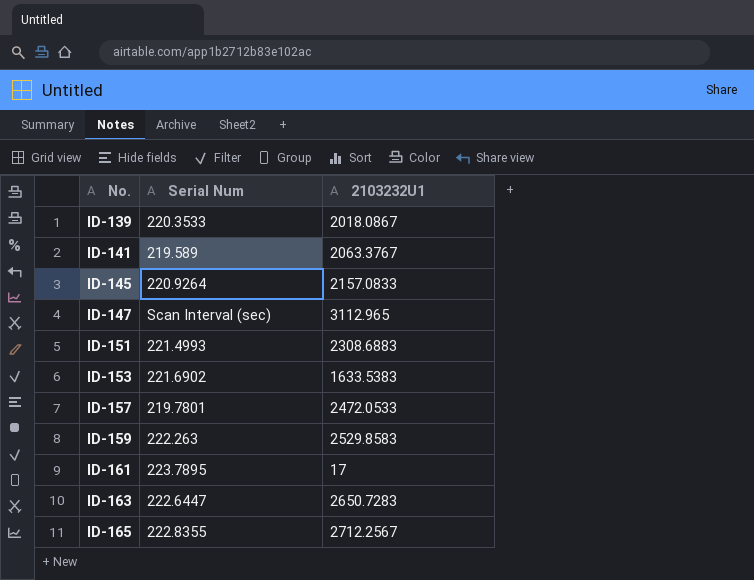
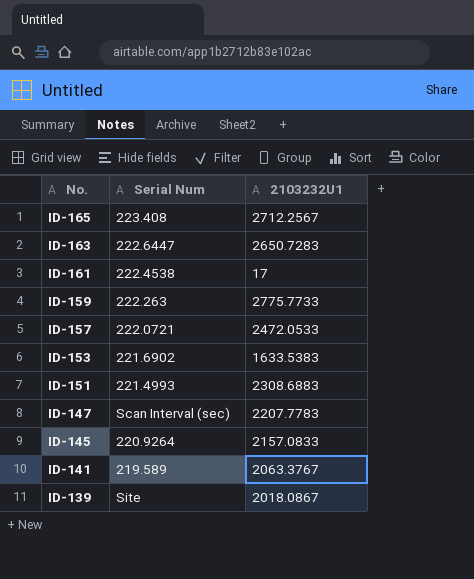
row order: No. ascending -> No. descending
ID-165 | Serial Num: 222.8355 -> 223.408
ID-161 | Serial Num: 223.7895 -> 222.4538
ID-159 | 2103232U1: 2529.8583 -> 2775.7733
ID-157 | Serial Num: 219.7801 -> 222.0721
ID-147 | 2103232U1: 3112.965 -> 2207.7783
ID-139 | Serial Num: 220.3533 -> Site

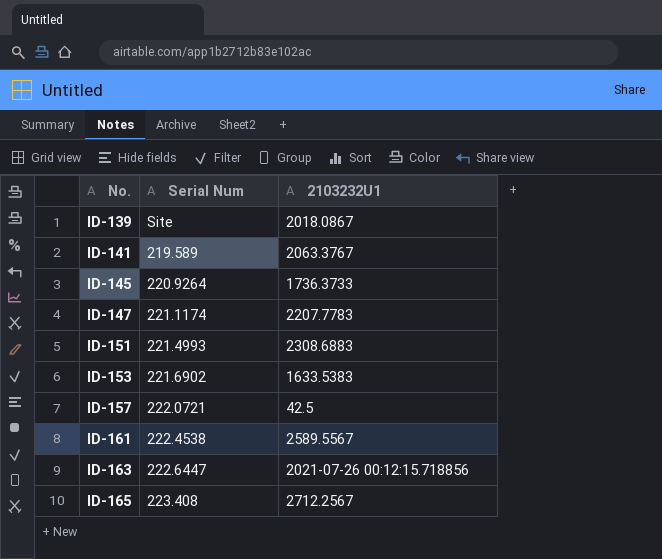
row order: No. descending -> No. ascending
row ID-159: 222.263 | 2775.7733 -> none
ID-145 | 2103232U1: 2157.0833 -> 1736.3733
ID-147 | Serial Num: Scan Interval (sec) -> 221.1174
ID-157 | 2103232U1: 2472.0533 -> 42.5
ID-161 | 2103232U1: 17 -> 2589.5567
ID-163 | 2103232U1: 2650.7283 -> 2021-07-26 00:12:15.718856

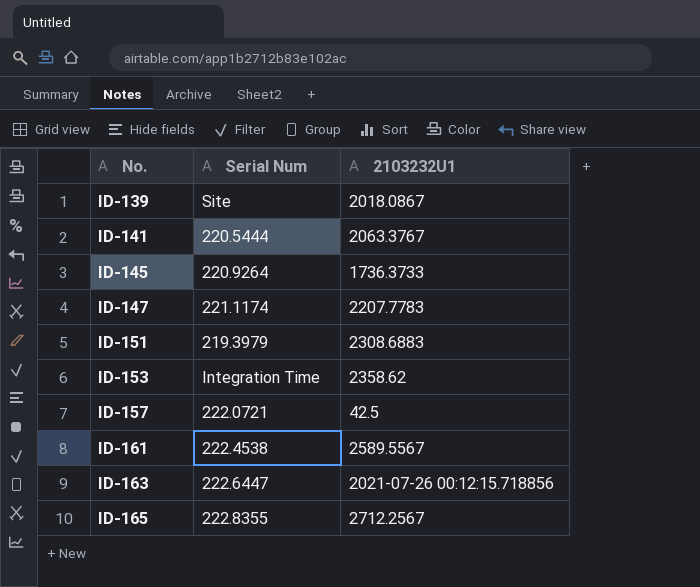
ID-141 | Serial Num: 219.589 -> 220.5444
ID-151 | Serial Num: 221.4993 -> 219.3979
ID-153 | Serial Num: 221.6902 -> Integration Time
ID-153 | 2103232U1: 1633.5383 -> 2358.62
ID-165 | Serial Num: 223.408 -> 222.8355

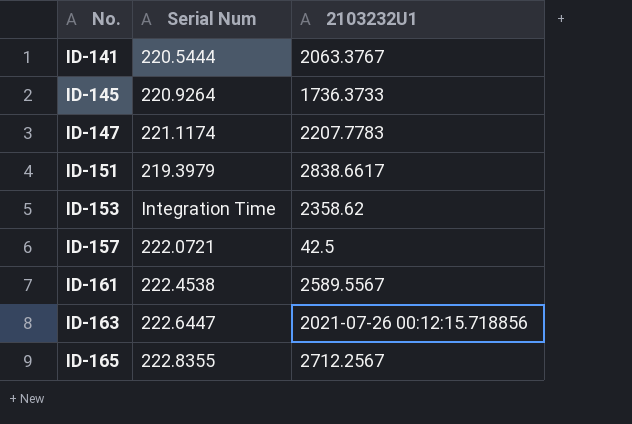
row ID-139: Site | 2018.0867 -> none
ID-151 | 2103232U1: 2308.6883 -> 2838.6617

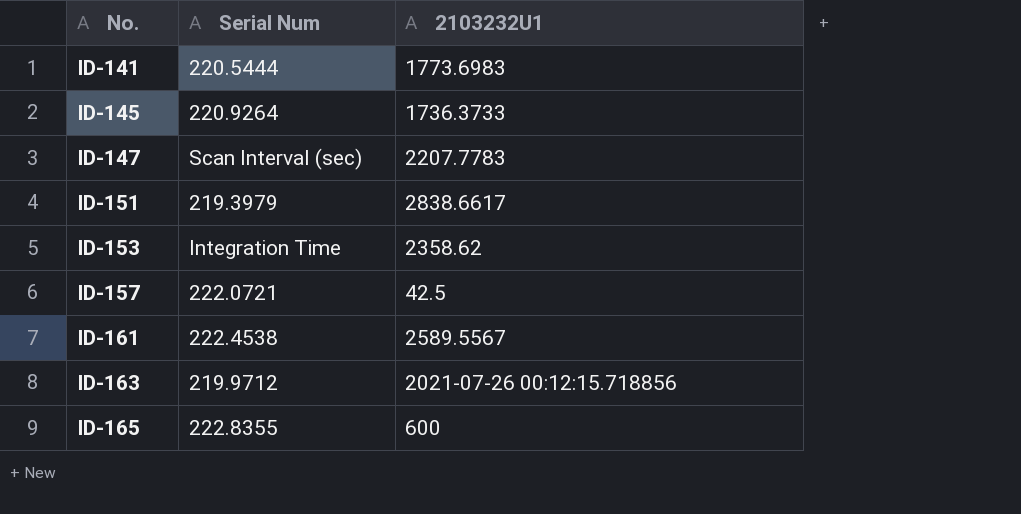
ID-141 | 2103232U1: 2063.3767 -> 1773.6983
ID-147 | Serial Num: 221.1174 -> Scan Interval (sec)
ID-163 | Serial Num: 222.6447 -> 219.9712
ID-165 | 2103232U1: 2712.2567 -> 600

